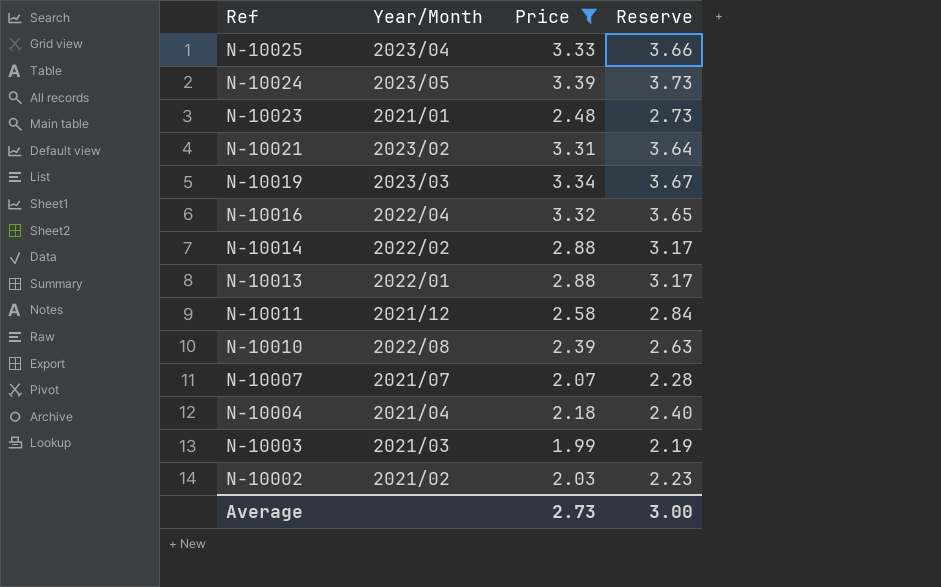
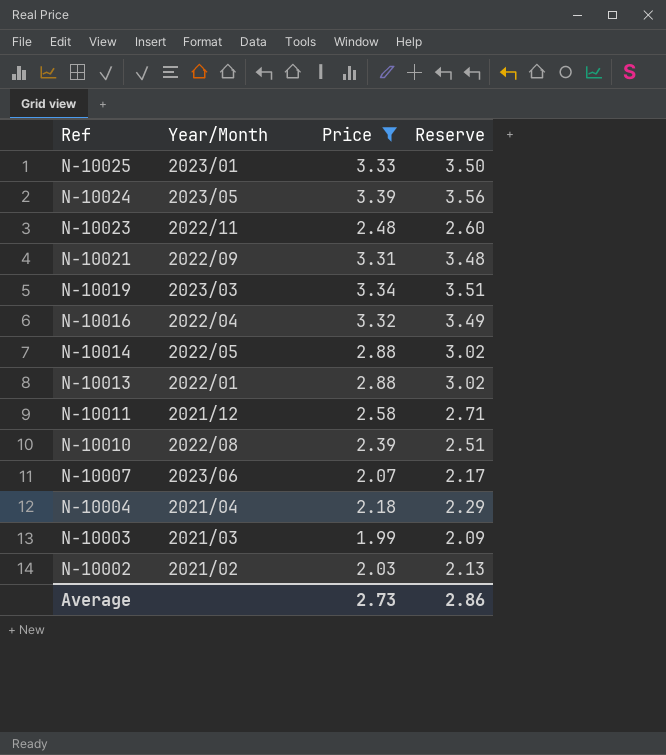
column Reserve | formula: [Price] * 1.1 -> [Price] * 1.05
N-10025 | Year/Month: 2023/04 -> 2023/01
N-10023 | Year/Month: 2021/01 -> 2022/11
N-10021 | Year/Month: 2023/02 -> 2022/09
N-10014 | Year/Month: 2022/02 -> 2022/05
N-10007 | Year/Month: 2021/07 -> 2023/06
Average | Reserve: 3.00 -> 2.86

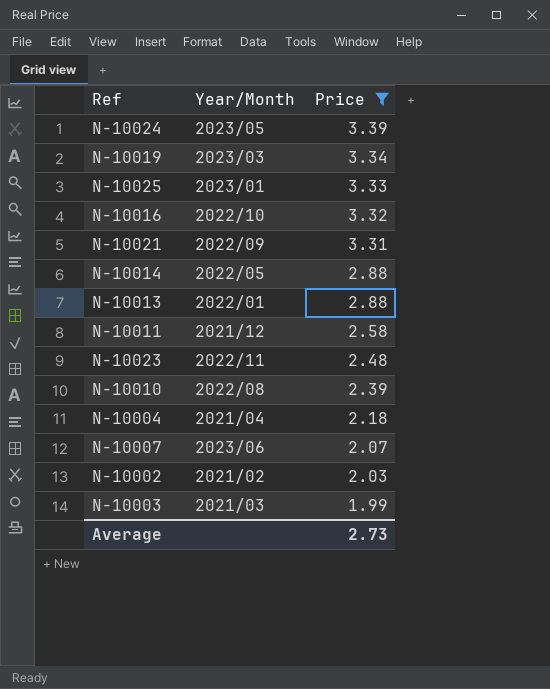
row order: Ref descending -> Price descending
column Reserve | formula: [Price] * 1.05 -> none
N-10016 | Year/Month: 2022/04 -> 2022/10

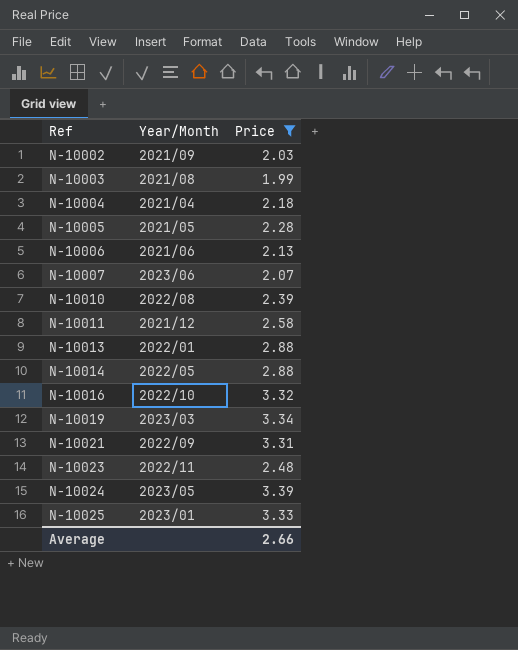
row order: Price descending -> Ref ascending
N-10002 | Year/Month: 2021/02 -> 2021/09
N-10003 | Year/Month: 2021/03 -> 2021/08
row N-10005: none -> 2021/05 | 2.28
row N-10006: none -> 2021/06 | 2.13
Average | Price: 2.73 -> 2.66

